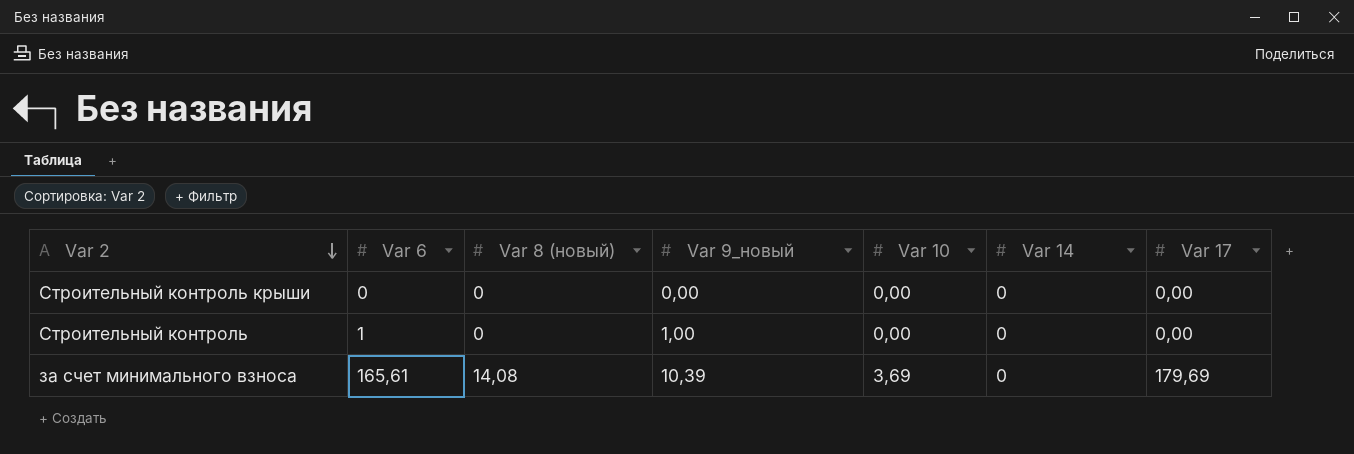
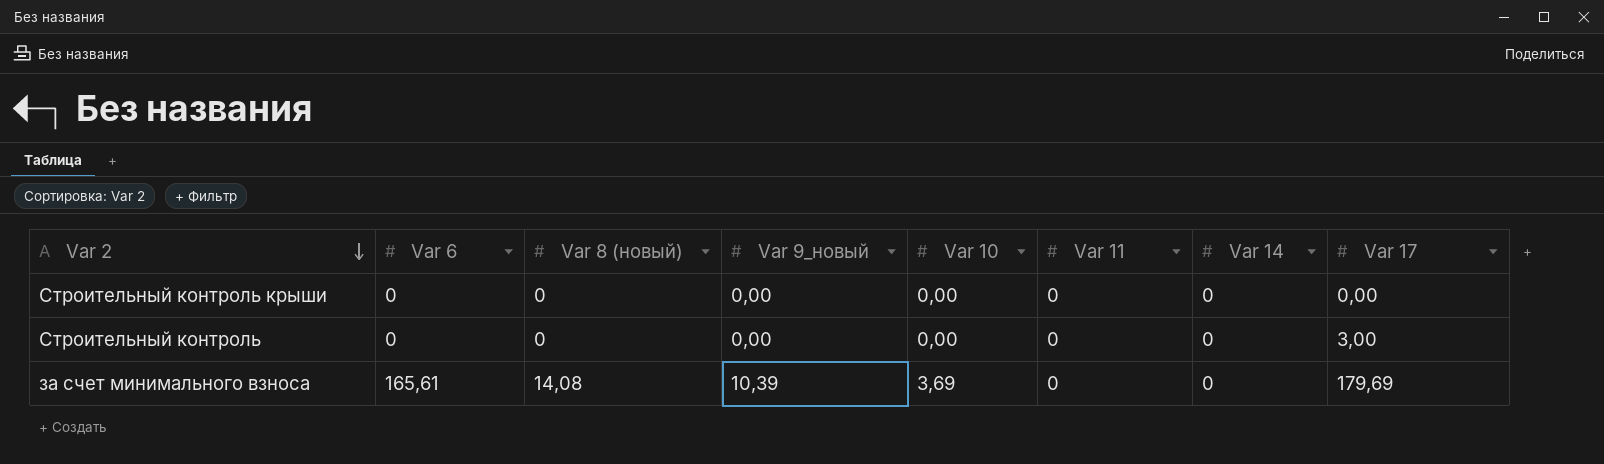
column Var 11 | position: none -> 6
Строительный контроль | Var 6: 1 -> 0
Строительный контроль | Var 9_новый: 1,00 -> 0,00
Строительный контроль | Var 17: 0,00 -> 3,00

